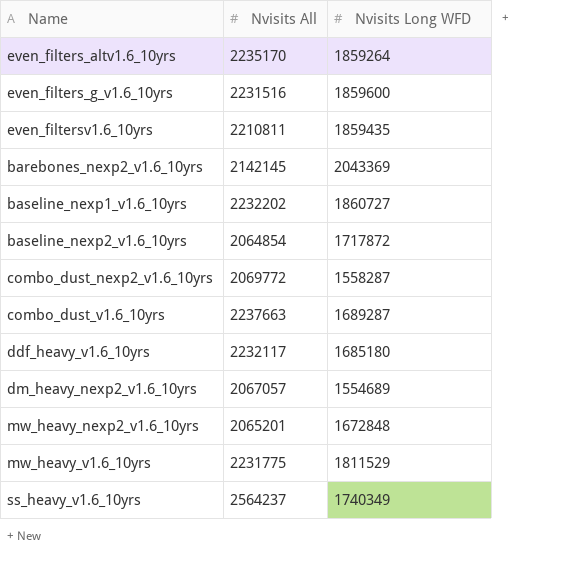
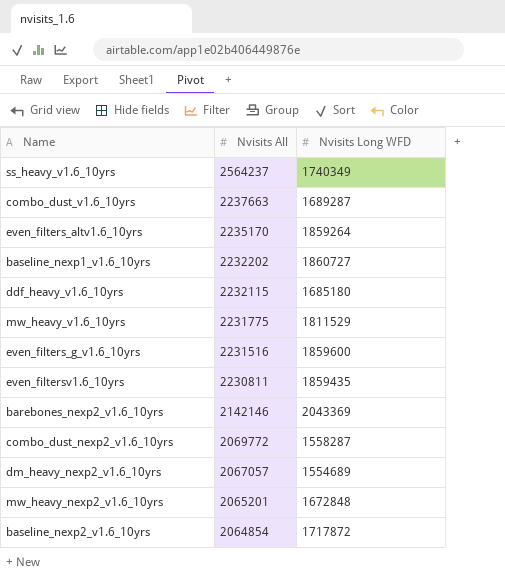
row order: none -> Nvisits All descending
ddf_heavy_v1.6_10yrs | Nvisits All: 2232117 -> 2232115
even_filtersv1.6_10yrs | Nvisits All: 2210811 -> 2230811
barebones_nexp2_v1.6_10yrs | Nvisits All: 2142145 -> 2142146

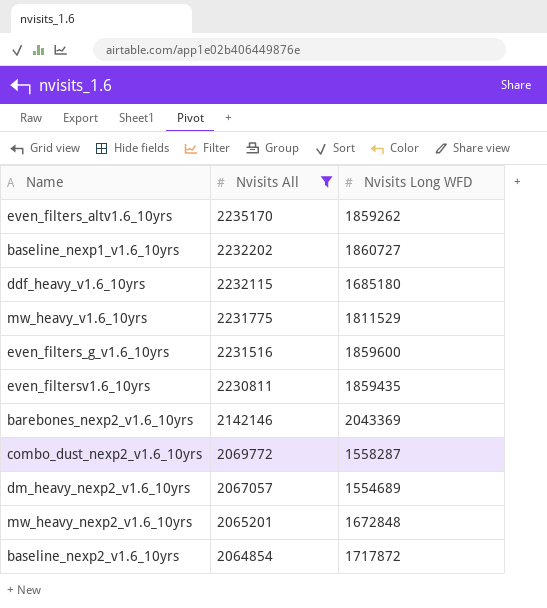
filter: none -> Nvisits All <= 2235170
even_filters_altv1.6_10yrs | Nvisits Long WFD: 1859264 -> 1859262

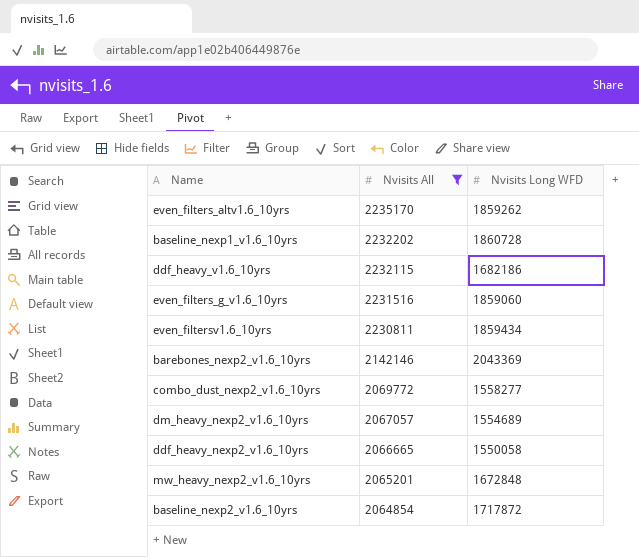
row mw_heavy_v1.6_10yrs: 2231775 | 1811529 -> none
baseline_nexp1_v1.6_10yrs | Nvisits Long WFD: 1860727 -> 1860728
ddf_heavy_v1.6_10yrs | Nvisits Long WFD: 1685180 -> 1682186
even_filters_g_v1.6_10yrs | Nvisits Long WFD: 1859600 -> 1859060
even_filtersv1.6_10yrs | Nvisits Long WFD: 1859435 -> 1859434
combo_dust_nexp2_v1.6_10yrs | Nvisits Long WFD: 1558287 -> 1558277
row ddf_heavy_nexp2_v1.6_10yrs: none -> 2066665 | 1550058

